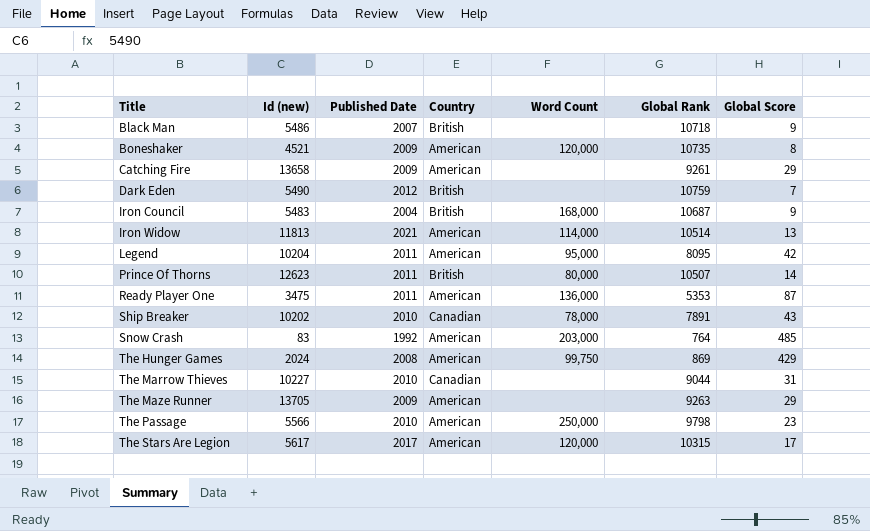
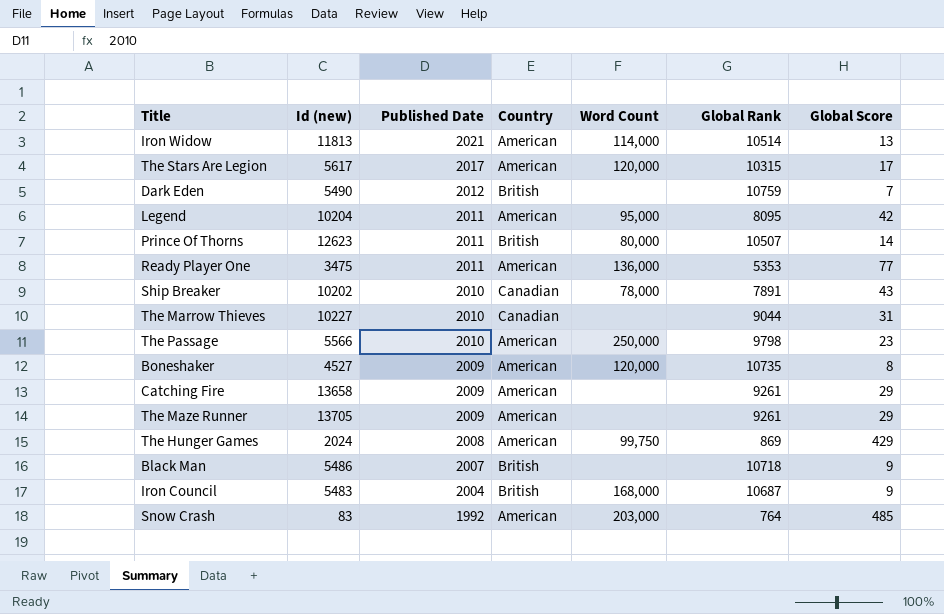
row order: Title ascending -> Published Date descending
Ready Player One | Global Score: 87 -> 77
Boneshaker | Id (new): 4521 -> 4527
The Maze Runner | Global Rank: 9263 -> 9261

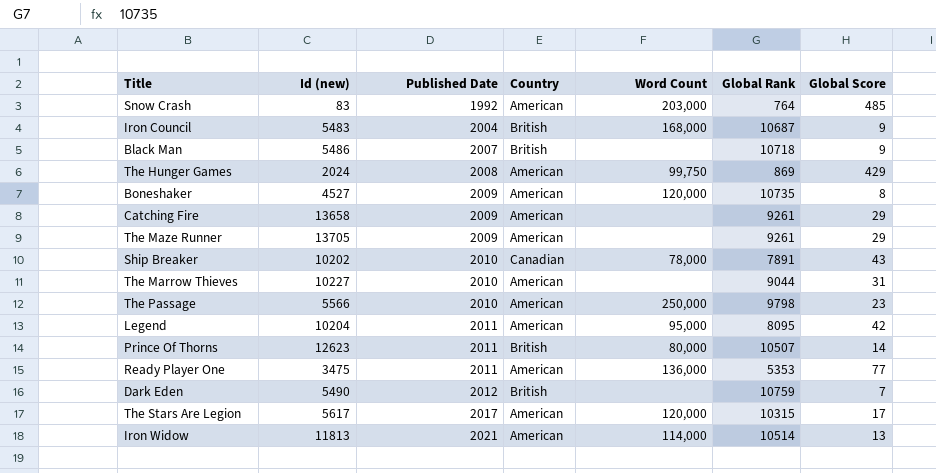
row order: Published Date descending -> Published Date ascending
The Marrow Thieves | Country: Canadian -> American

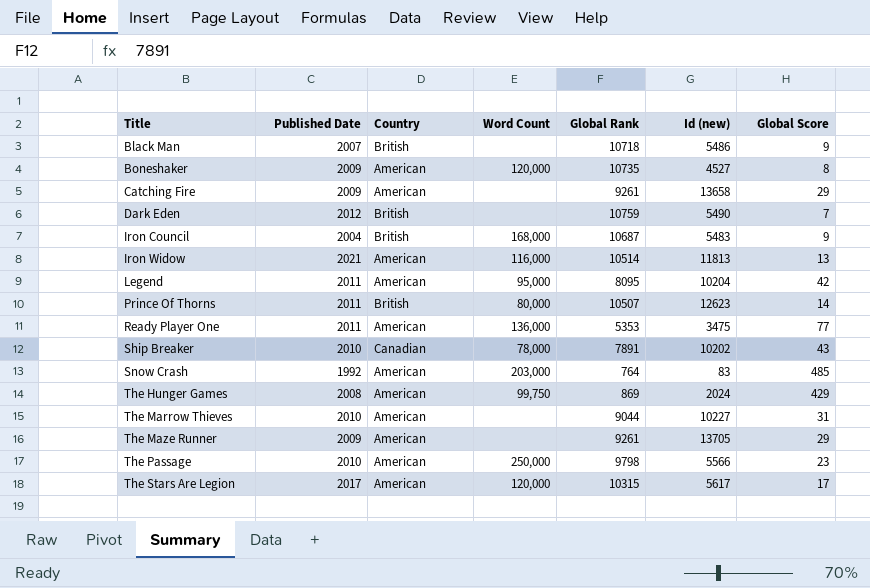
row order: Published Date ascending -> Title ascending
column Id (new) | position: 2 -> 6
Iron Widow | Word Count: 114,000 -> 116,000

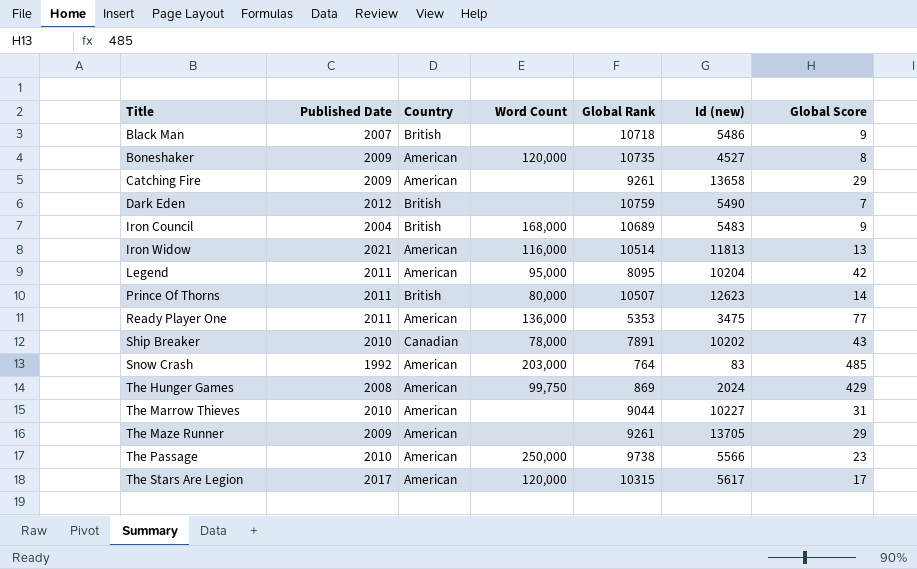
Iron Council | Global Rank: 10687 -> 10689
The Passage | Global Rank: 9798 -> 9738

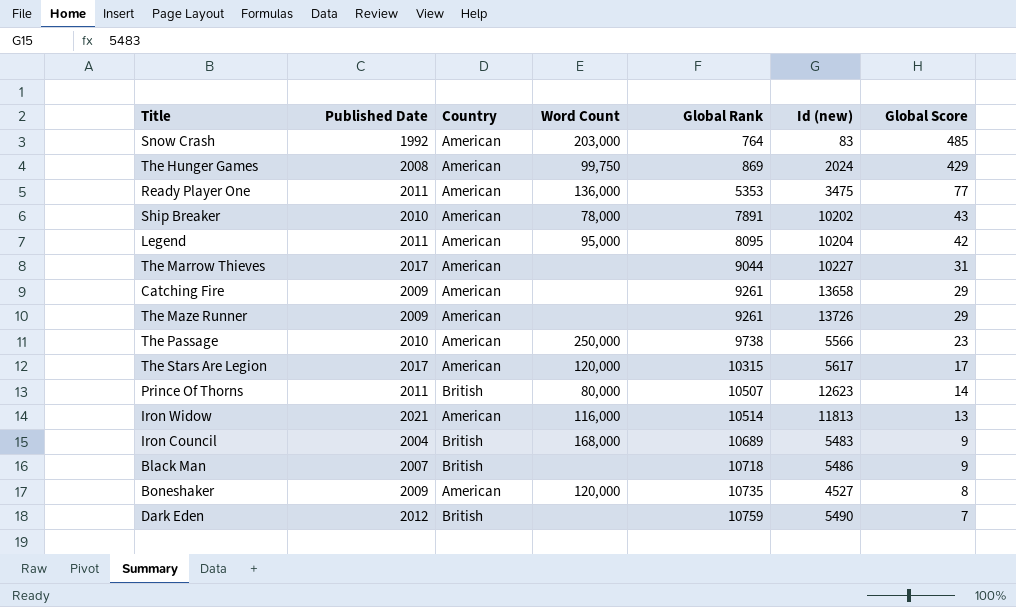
row order: Title ascending -> Global Rank ascending
Ship Breaker | Country: Canadian -> American
The Marrow Thieves | Published Date: 2010 -> 2017
The Maze Runner | Id (new): 13705 -> 13726

